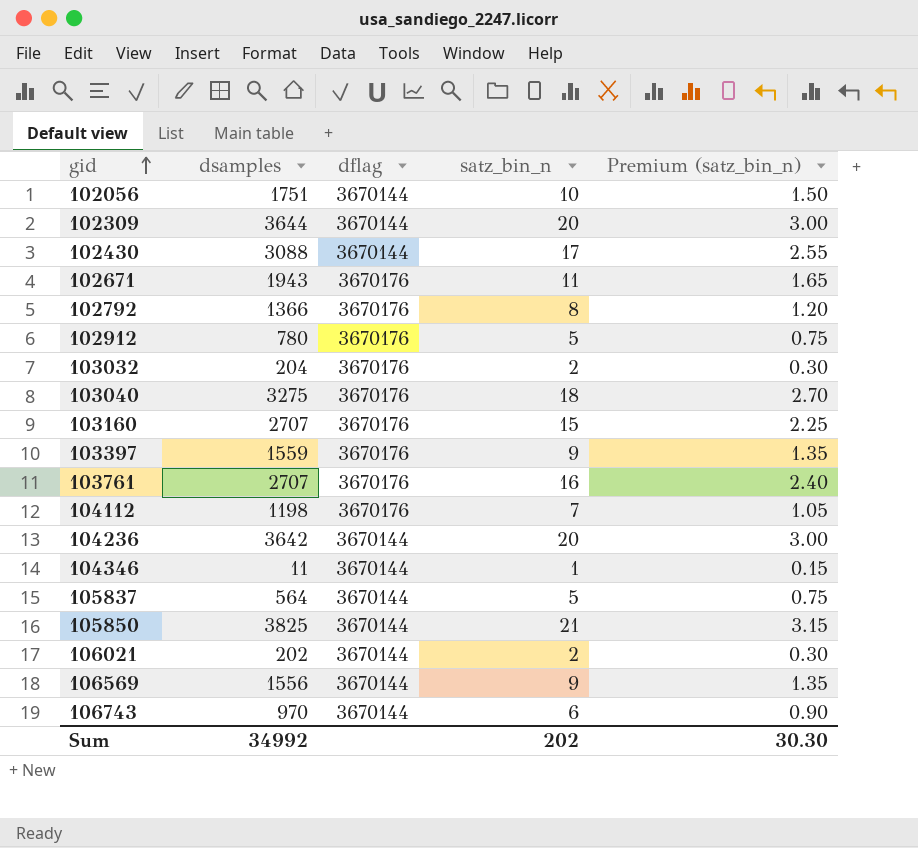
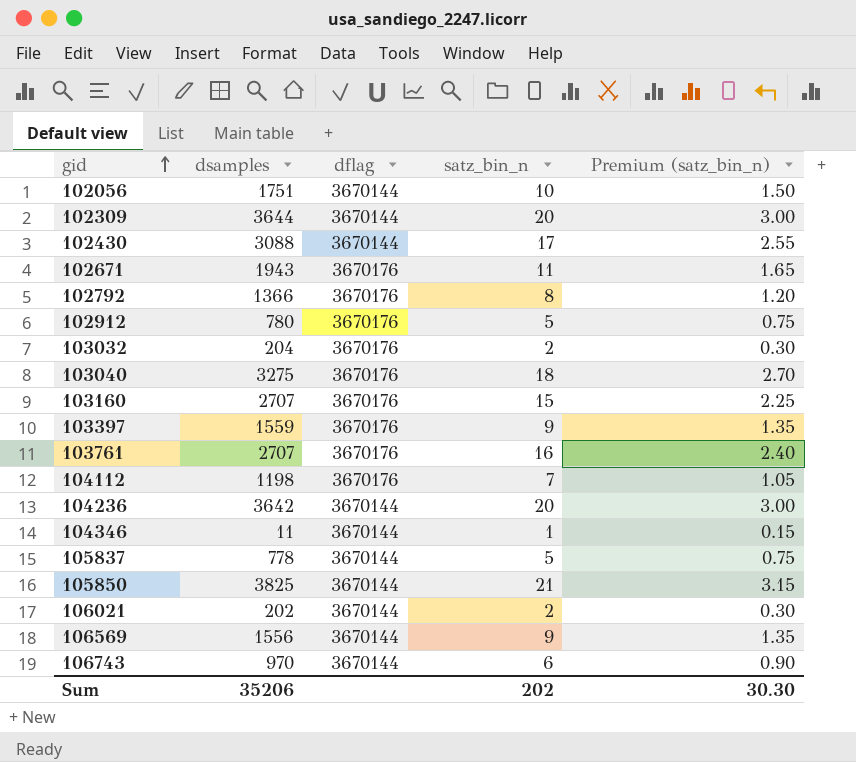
105837 | dsamples: 564 -> 778
Sum | dsamples: 34992 -> 35206

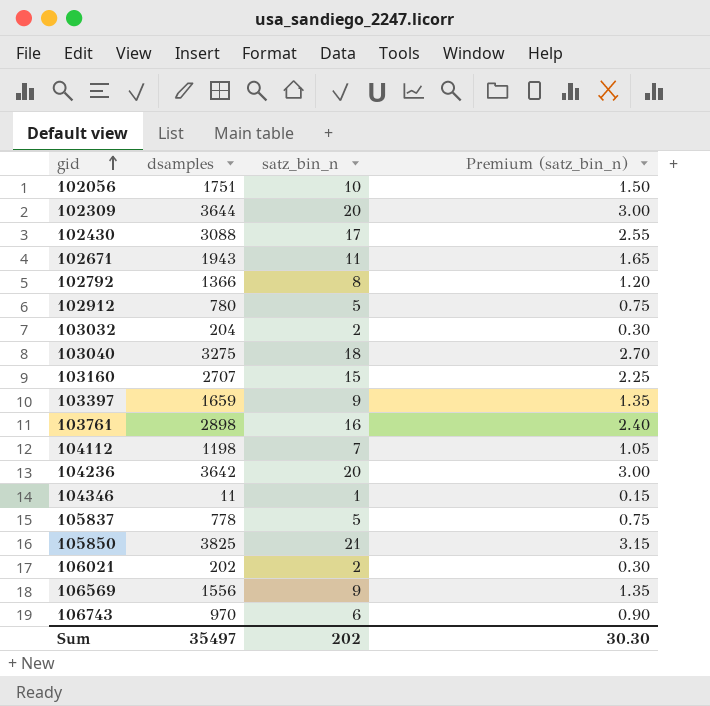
column dflag | position: 3 -> none
103397 | dsamples: 1559 -> 1659
103761 | dsamples: 2707 -> 2898
Sum | dsamples: 35206 -> 35497

